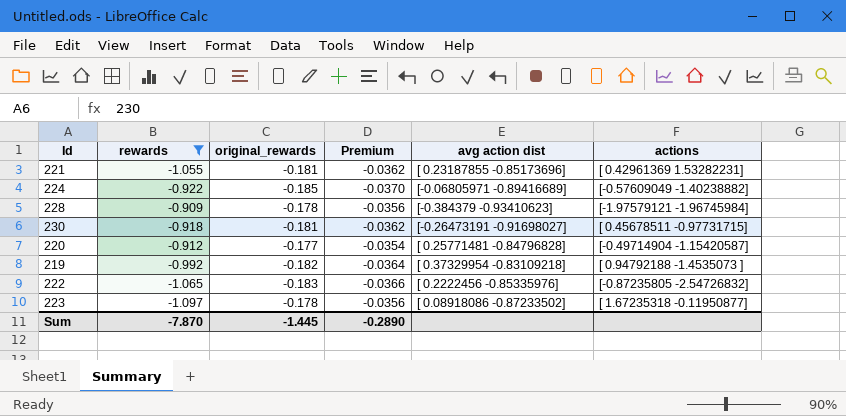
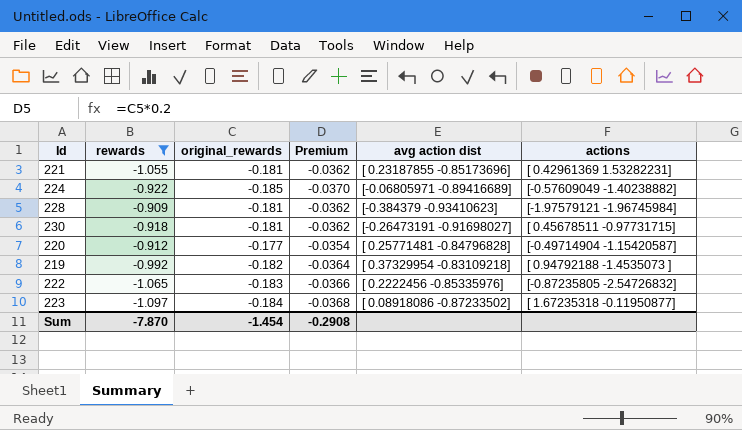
228 | original_rewards: -0.178 -> -0.181
228 | Premium: -0.0356 -> -0.0362
223 | original_rewards: -0.178 -> -0.184
223 | Premium: -0.0356 -> -0.0368
Sum | original_rewards: -1.445 -> -1.454
Sum | Premium: -0.2890 -> -0.2908

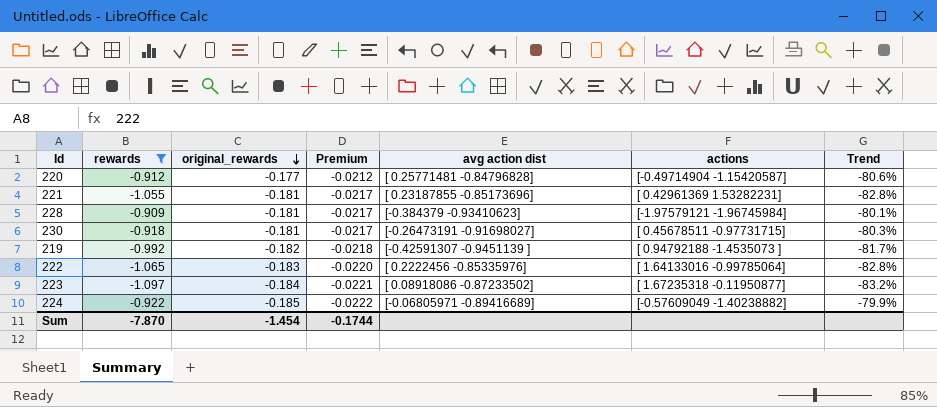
row order: none -> original_rewards descending
column Premium | formula: [original_rewards] * 0.2 -> [original_rewards] * 0.12
column Trend | formula: none -> ([original_rewards] - [rewards]) / [rewards]
219 | avg action dist: [ 0.37329954 -0.83109218] -> [-0.42591307 -0.9451139 ]
222 | actions: [-0.87235805 -2.54726832] -> [ 1.64133016 -0.99785064]
Sum | Premium: -0.2908 -> -0.1744

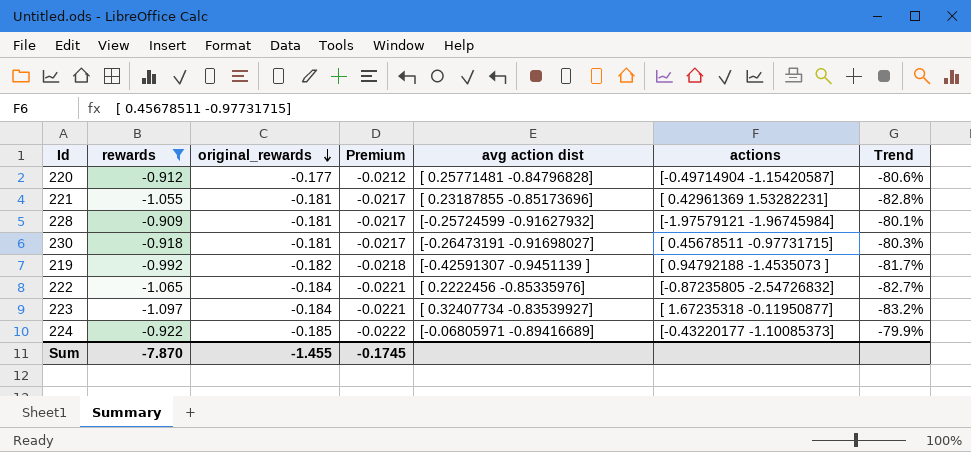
228 | avg action dist: [-0.384379 -0.93410623] -> [-0.25724599 -0.91627932]
222 | original_rewards: -0.183 -> -0.184
222 | Premium: -0.0220 -> -0.0221
222 | actions: [ 1.64133016 -0.99785064] -> [-0.87235805 -2.54726832]
222 | Trend: -82.8% -> -82.7%
223 | avg action dist: [ 0.08918086 -0.87233502] -> [ 0.32407734 -0.83539927]
224 | actions: [-0.57609049 -1.40238882] -> [-0.43220177 -1.10085373]
Sum | original_rewards: -1.454 -> -1.455
Sum | Premium: -0.1744 -> -0.1745

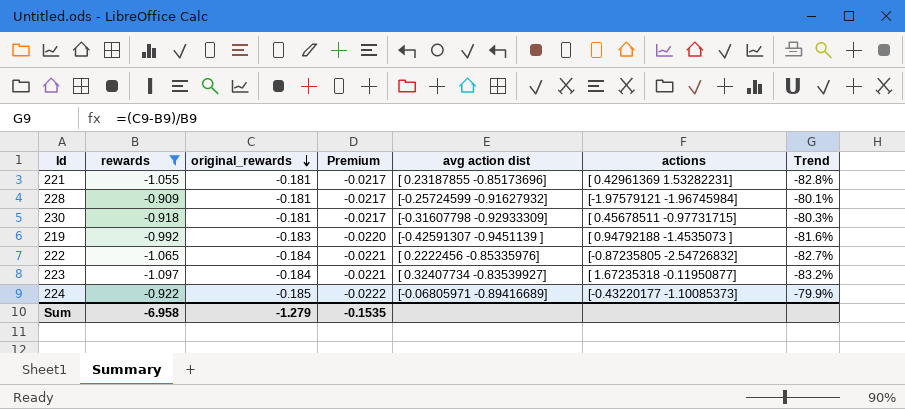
row 220: -0.912 | -0.177 | -0.0212 | [ 0.25771481 -0.84796828] | [-0.49714904 -1.15420587] | -80.6% -> none
230 | avg action dist: [-0.26473191 -0.91698027] -> [-0.31607798 -0.92933309]
219 | original_rewards: -0.182 -> -0.183
219 | Premium: -0.0218 -> -0.0220
219 | Trend: -81.7% -> -81.6%
Sum | rewards: -7.870 -> -6.958
Sum | original_rewards: -1.455 -> -1.279
Sum | Premium: -0.1745 -> -0.1535

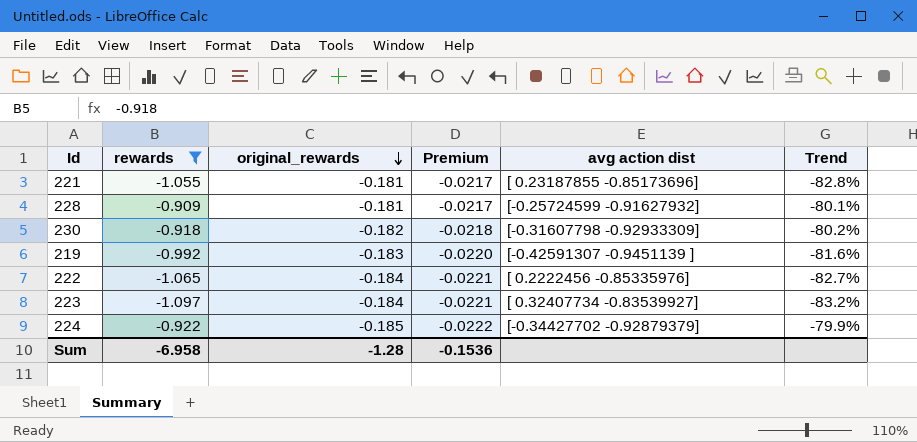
column actions | position: 6 -> none
230 | original_rewards: -0.181 -> -0.182
230 | Premium: -0.0217 -> -0.0218
230 | Trend: -80.3% -> -80.2%
224 | avg action dist: [-0.06805971 -0.89416689] -> [-0.34427702 -0.92879379]
Sum | original_rewards: -1.279 -> -1.28
Sum | Premium: -0.1535 -> -0.1536

